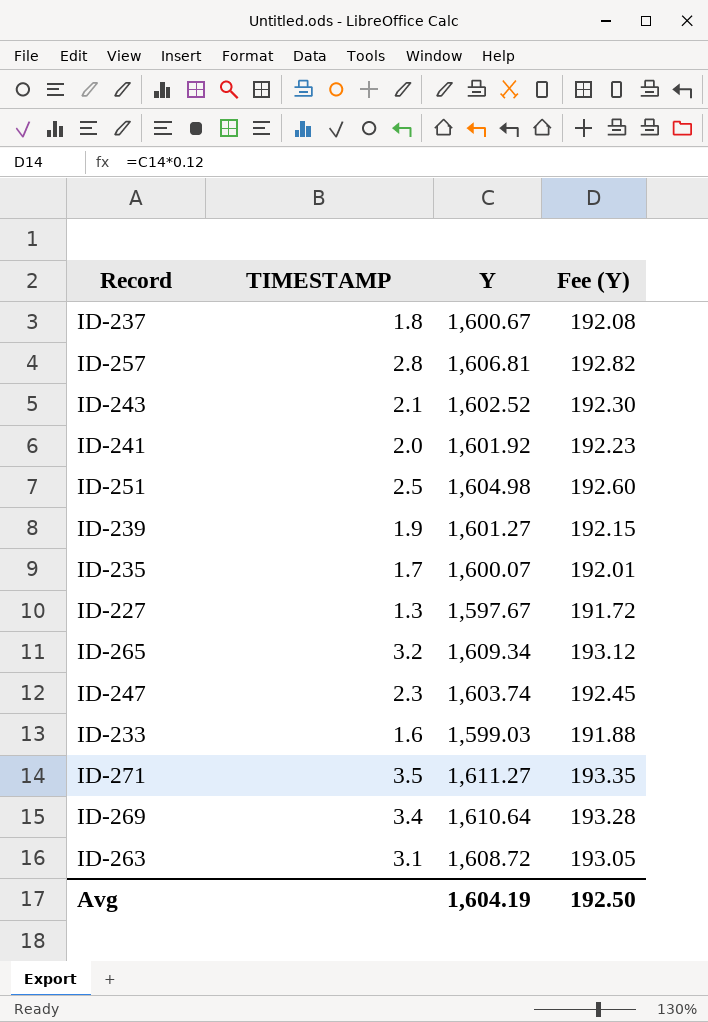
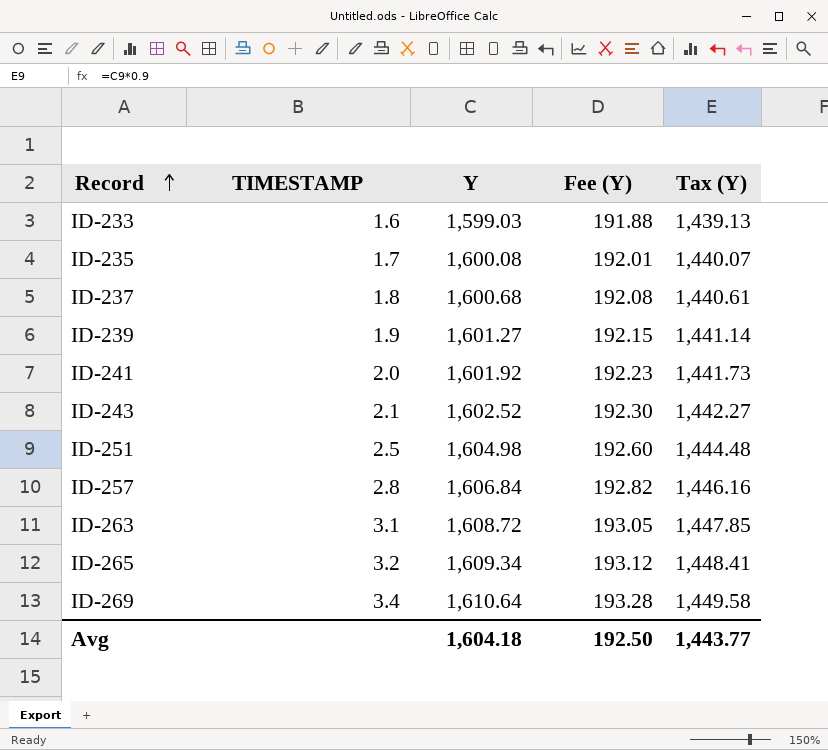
row order: none -> Record ascending
column Tax (Y) | formula: none -> [Y] * 0.9
row ID-227: 1.3 | 1,597.67 | 191.72 -> none
row ID-247: 2.3 | 1,603.74 | 192.45 -> none
row ID-271: 3.5 | 1,611.27 | 193.35 -> none
ID-235 | Y: 1,600.07 -> 1,600.08
ID-237 | Y: 1,600.67 -> 1,600.68
ID-257 | Y: 1,606.81 -> 1,606.84
Avg | Y: 1,604.19 -> 1,604.18

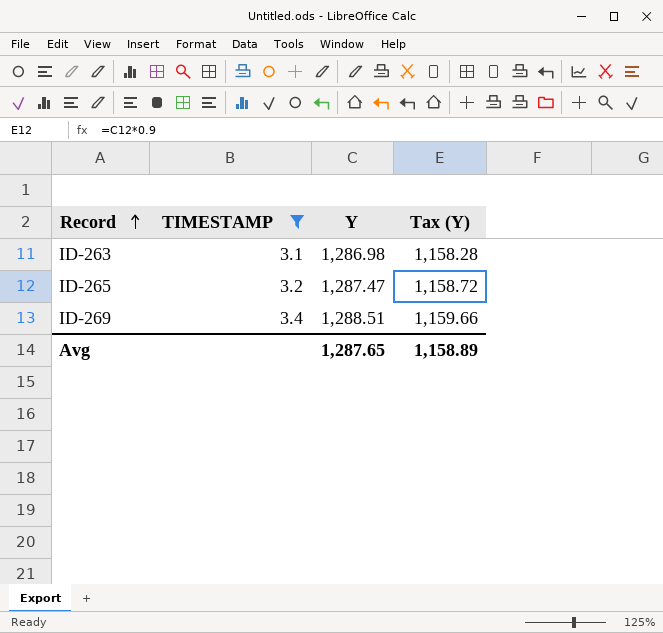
filter: none -> TIMESTAMP >= 3.1
column Fee (Y) | formula: [Y] * 0.12 -> none
ID-263 | Y: 1,608.72 -> 1,286.98
ID-263 | Tax (Y): 1,447.85 -> 1,158.28
ID-265 | Y: 1,609.34 -> 1,287.47
ID-265 | Tax (Y): 1,448.41 -> 1,158.72
ID-269 | Y: 1,610.64 -> 1,288.51
ID-269 | Tax (Y): 1,449.58 -> 1,159.66
Avg | Y: 1,604.18 -> 1,287.65
Avg | Tax (Y): 1,443.77 -> 1,158.89

